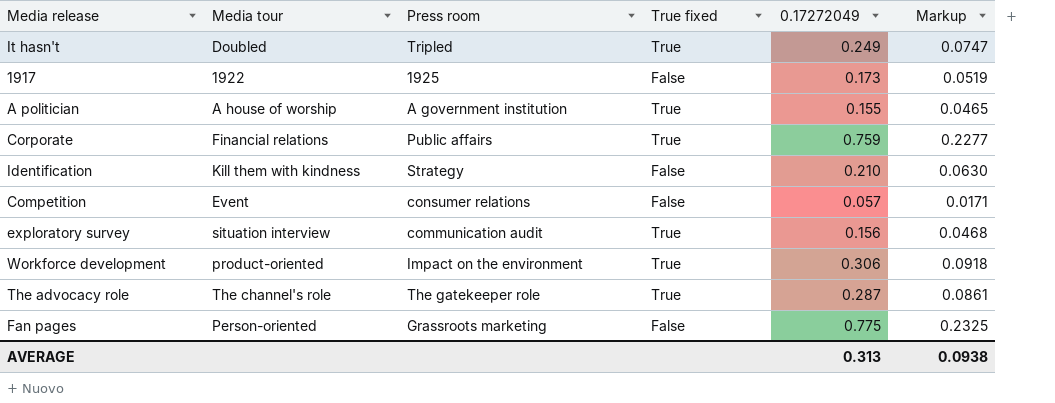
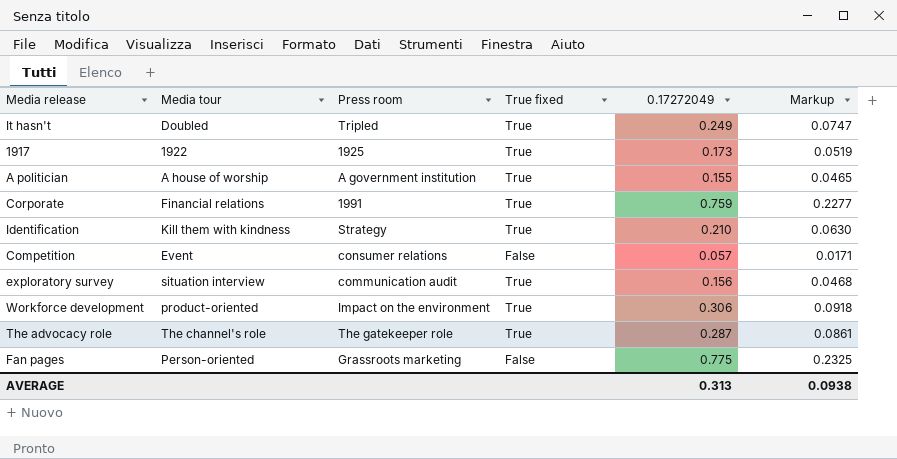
1917 | True fixed: False -> True
Corporate | Press room: Public affairs -> 1991
Identification | True fixed: False -> True

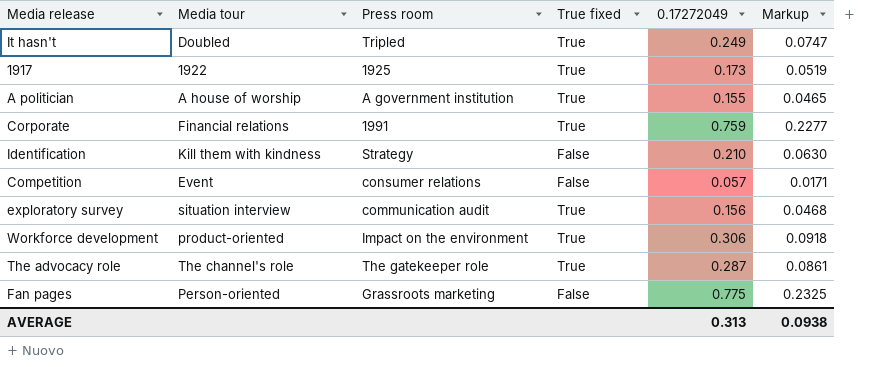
Identification | True fixed: True -> False

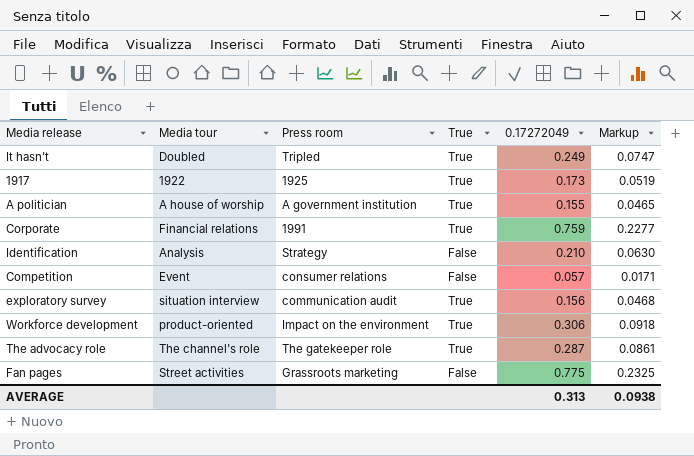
column name: True fixed -> True
Identification | Media tour: Kill them with kindness -> Analysis
Fan pages | Media tour: Person-oriented -> Street activities

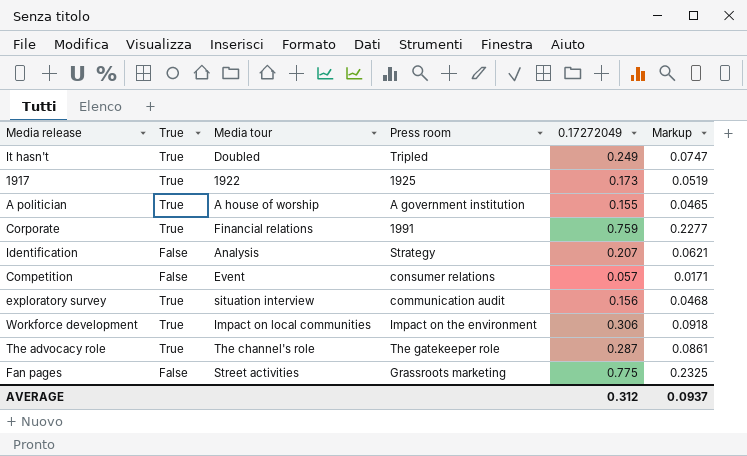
column True | position: 4 -> 2
Identification | 0.17272049: 0.210 -> 0.207
Identification | Markup: 0.0630 -> 0.0621
Workforce development | Media tour: product-oriented -> Impact on local communities
AVERAGE | 0.17272049: 0.313 -> 0.312
AVERAGE | Markup: 0.0938 -> 0.0937

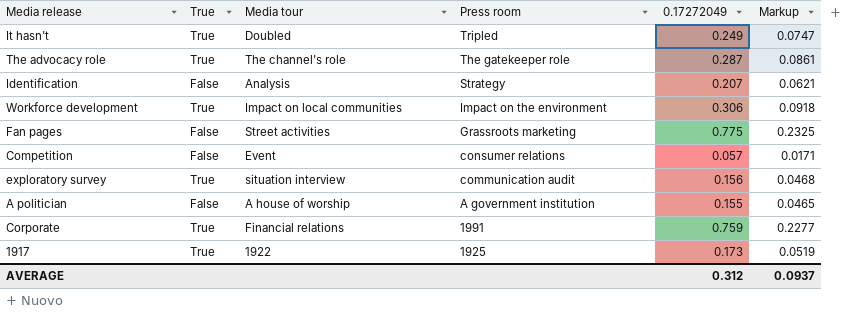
row order: none -> Press room descending
A politician | True: True -> False

